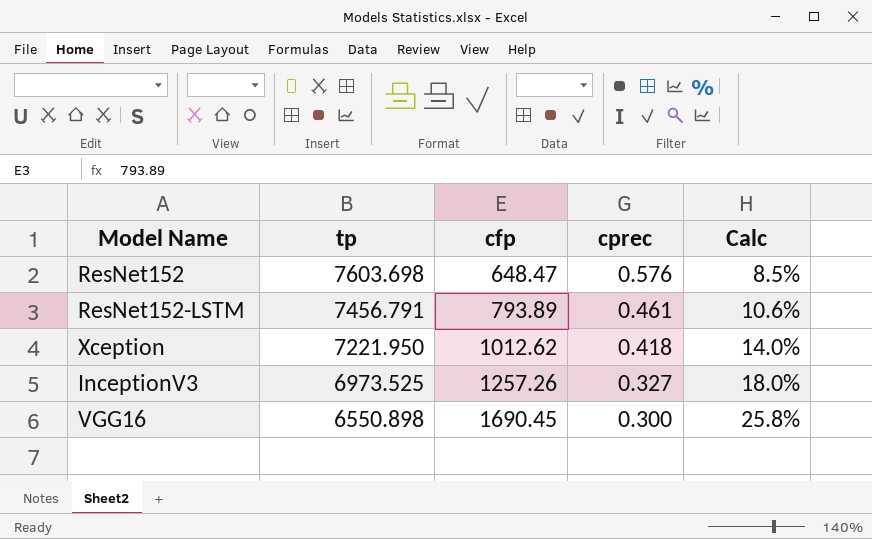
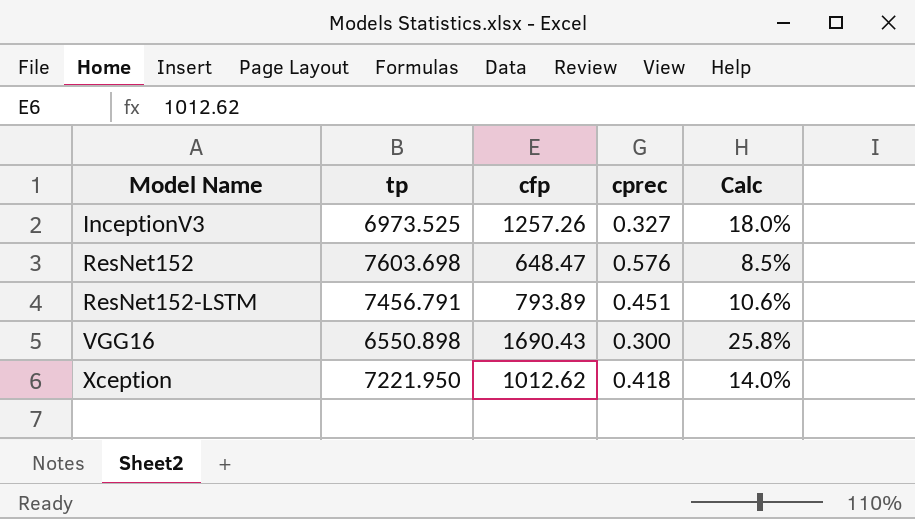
row order: tp descending -> Model Name ascending
ResNet152-LSTM | cprec: 0.461 -> 0.451
VGG16 | cfp: 1690.45 -> 1690.43

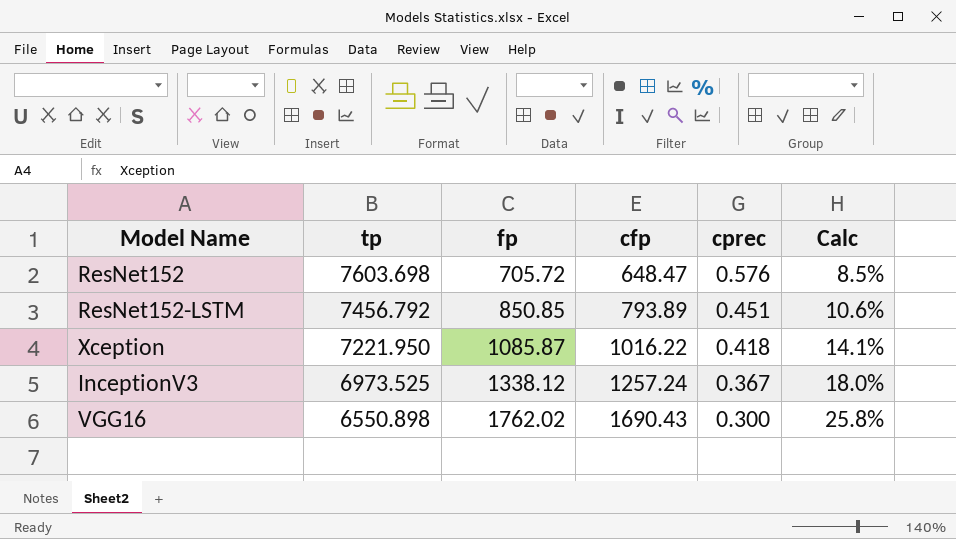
row order: Model Name ascending -> tp descending
column fp | position: none -> 3
ResNet152-LSTM | tp: 7456.791 -> 7456.792
Xception | cfp: 1012.62 -> 1016.22
Xception | Calc: 14.0% -> 14.1%
InceptionV3 | cfp: 1257.26 -> 1257.24
InceptionV3 | cprec: 0.327 -> 0.367

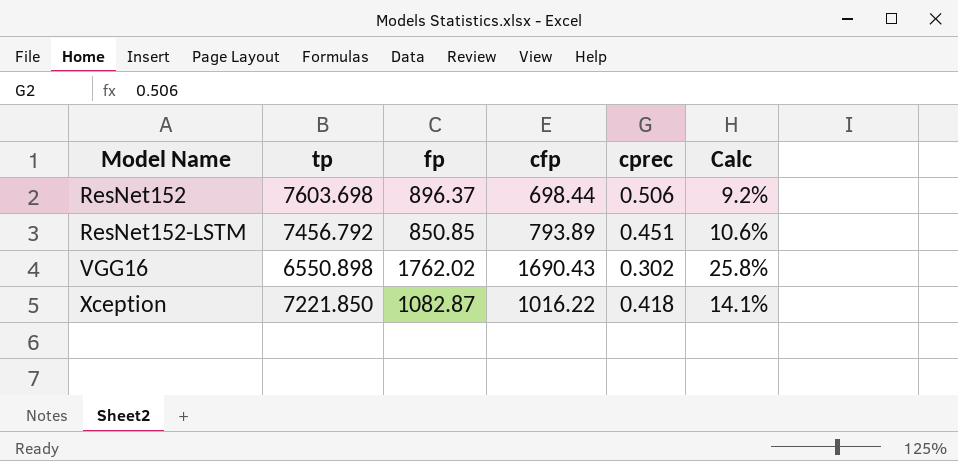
row order: tp descending -> Model Name ascending
row InceptionV3: 6973.525 | 1338.12 | 1257.24 | 0.367 | 18.0% -> none
ResNet152 | fp: 705.72 -> 896.37
ResNet152 | cfp: 648.47 -> 698.44
ResNet152 | cprec: 0.576 -> 0.506
ResNet152 | Calc: 8.5% -> 9.2%
VGG16 | cprec: 0.300 -> 0.302
Xception | tp: 7221.950 -> 7221.850
Xception | fp: 1085.87 -> 1082.87

